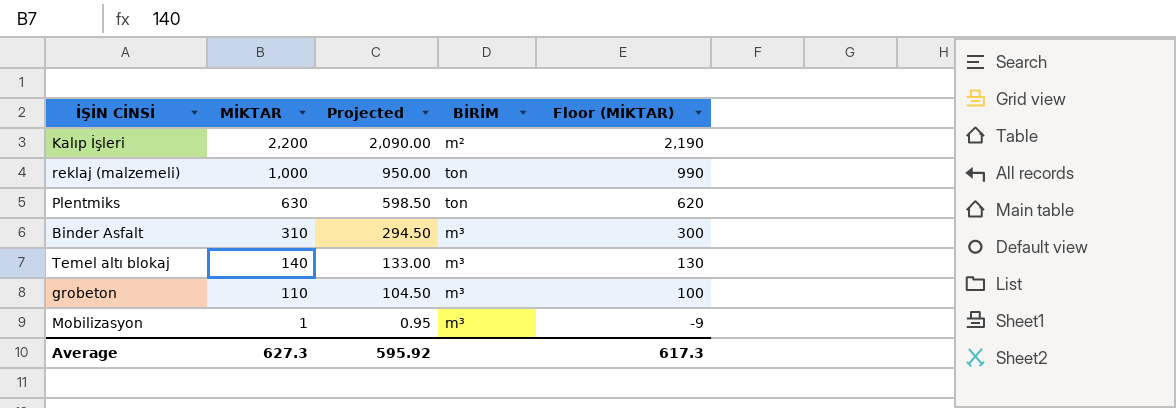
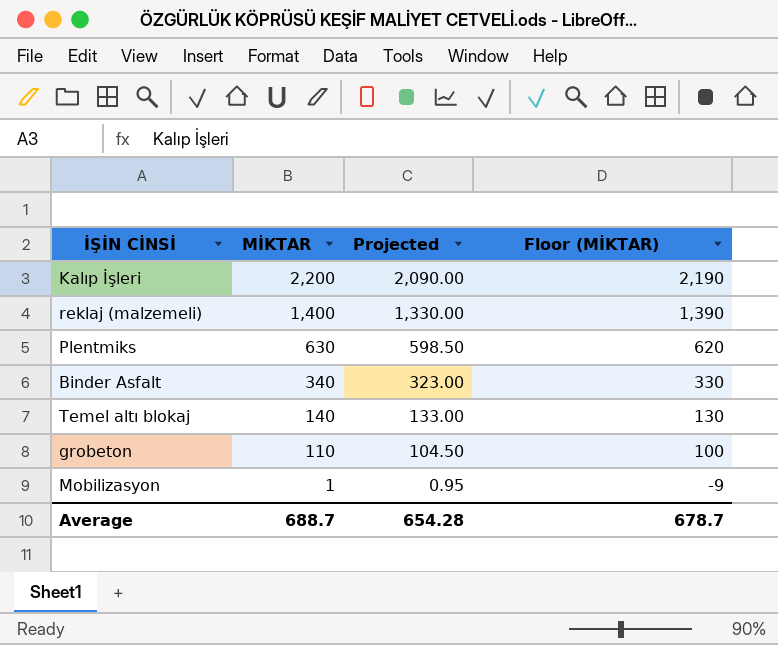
column BİRİM | position: 4 -> none
reklaj (malzemeli) | MİKTAR: 1,000 -> 1,400
reklaj (malzemeli) | Projected: 950.00 -> 1,330.00
reklaj (malzemeli) | Floor (MİKTAR): 990 -> 1,390
Binder Asfalt | MİKTAR: 310 -> 340
Binder Asfalt | Projected: 294.50 -> 323.00
Binder Asfalt | Floor (MİKTAR): 300 -> 330
Average | MİKTAR: 627.3 -> 688.7
Average | Projected: 595.92 -> 654.28
Average | Floor (MİKTAR): 617.3 -> 678.7

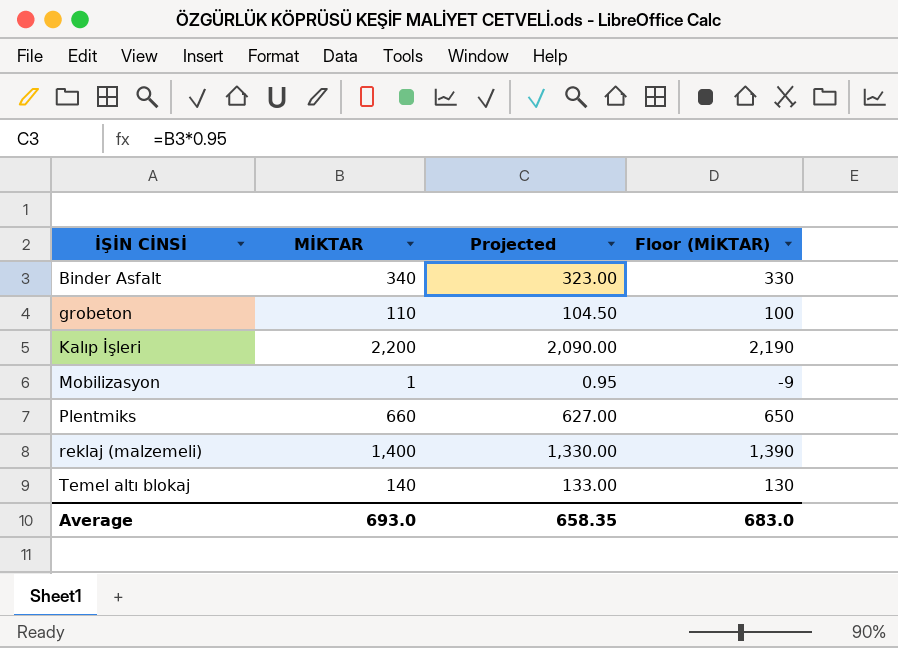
row order: MİKTAR descending -> İŞİN CİNSİ ascending
Plentmiks | MİKTAR: 630 -> 660
Plentmiks | Projected: 598.50 -> 627.00
Plentmiks | Floor (MİKTAR): 620 -> 650
Average | MİKTAR: 688.7 -> 693.0
Average | Projected: 654.28 -> 658.35
Average | Floor (MİKTAR): 678.7 -> 683.0

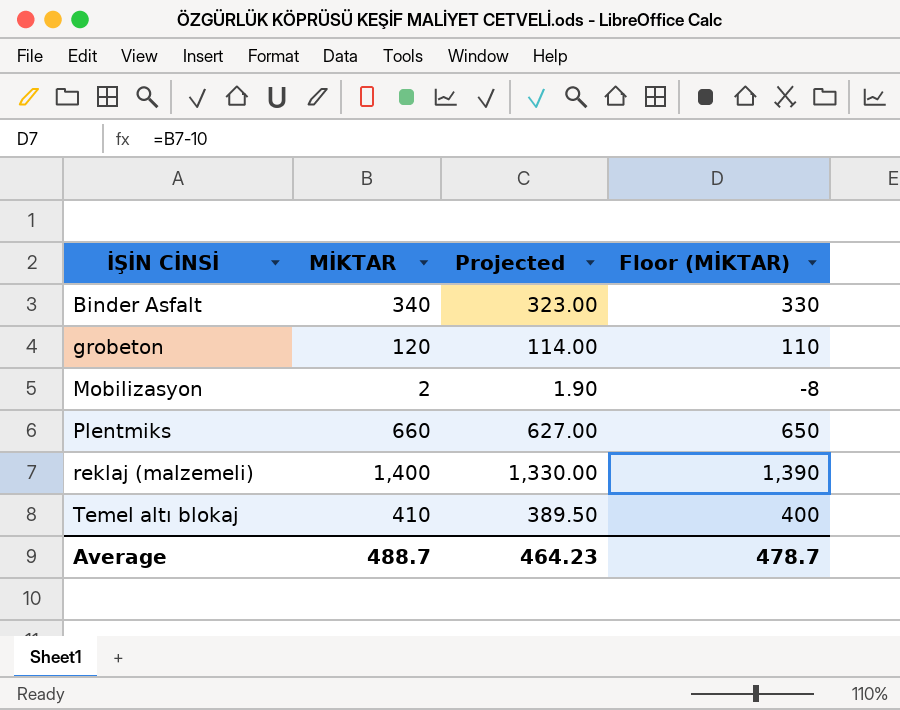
row Kalıp İşleri: 2,200 | 2,090.00 | 2,190 -> none
grobeton | MİKTAR: 110 -> 120
grobeton | Projected: 104.50 -> 114.00
grobeton | Floor (MİKTAR): 100 -> 110
Mobilizasyon | MİKTAR: 1 -> 2
Mobilizasyon | Projected: 0.95 -> 1.90
Mobilizasyon | Floor (MİKTAR): -9 -> -8
Temel altı blokaj | MİKTAR: 140 -> 410
Temel altı blokaj | Projected: 133.00 -> 389.50
Temel altı blokaj | Floor (MİKTAR): 130 -> 400
Average | MİKTAR: 693.0 -> 488.7
Average | Projected: 658.35 -> 464.23
Average | Floor (MİKTAR): 683.0 -> 478.7

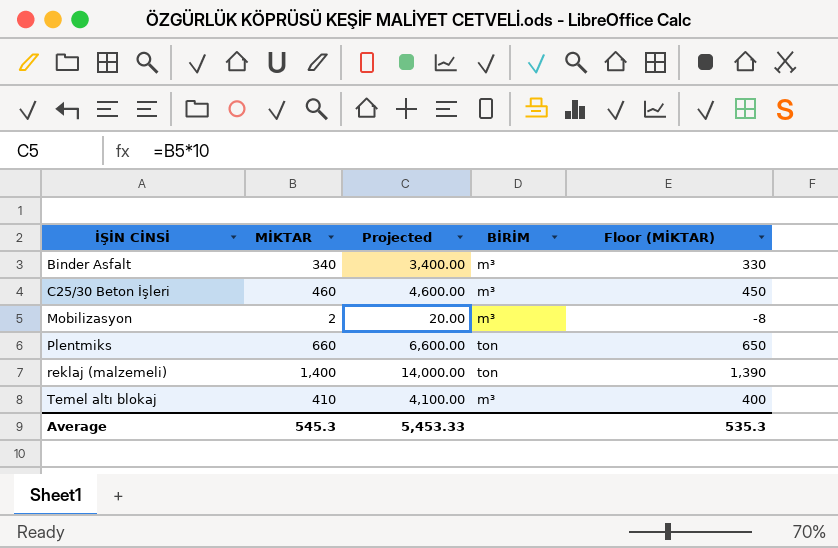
column Projected | formula: [MİKTAR] * 0.95 -> [MİKTAR] * 10
column BİRİM | position: none -> 4
row grobeton: 120 | 114.00 | 110 -> none
row C25/30 Beton İşleri: none -> 460 | 4,600.00 | m³ | 450
Average | MİKTAR: 488.7 -> 545.3
Average | Projected: 464.23 -> 5,453.33
Average | Floor (MİKTAR): 478.7 -> 535.3

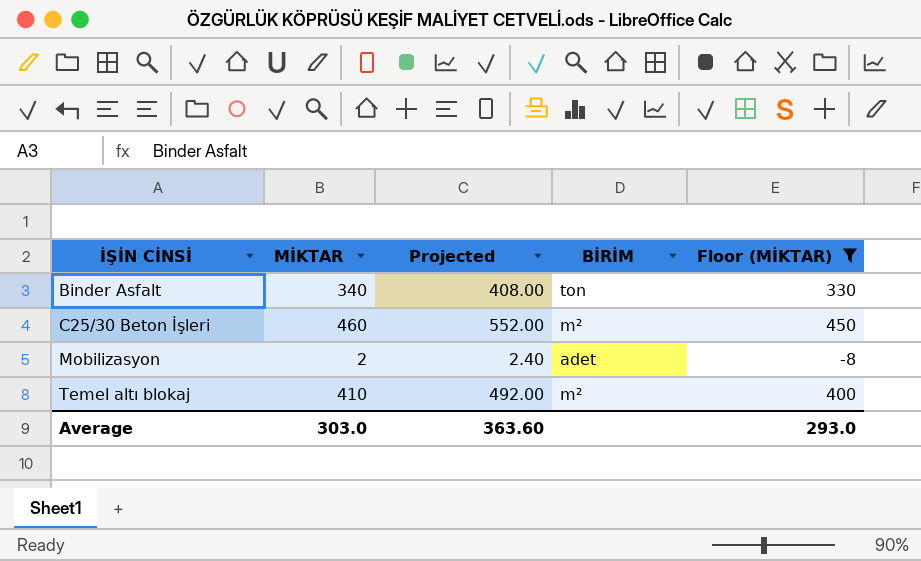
filter: none -> Floor (MİKTAR) <= 450
column Projected | formula: [MİKTAR] * 10 -> [MİKTAR] * 1.2
Binder Asfalt | BİRİM: m³ -> ton
C25/30 Beton İşleri | BİRİM: m³ -> m²
Mobilizasyon | BİRİM: m³ -> adet
Temel altı blokaj | BİRİM: m³ -> m²
Average | MİKTAR: 545.3 -> 303.0
Average | Projected: 5,453.33 -> 363.60
Average | Floor (MİKTAR): 535.3 -> 293.0

